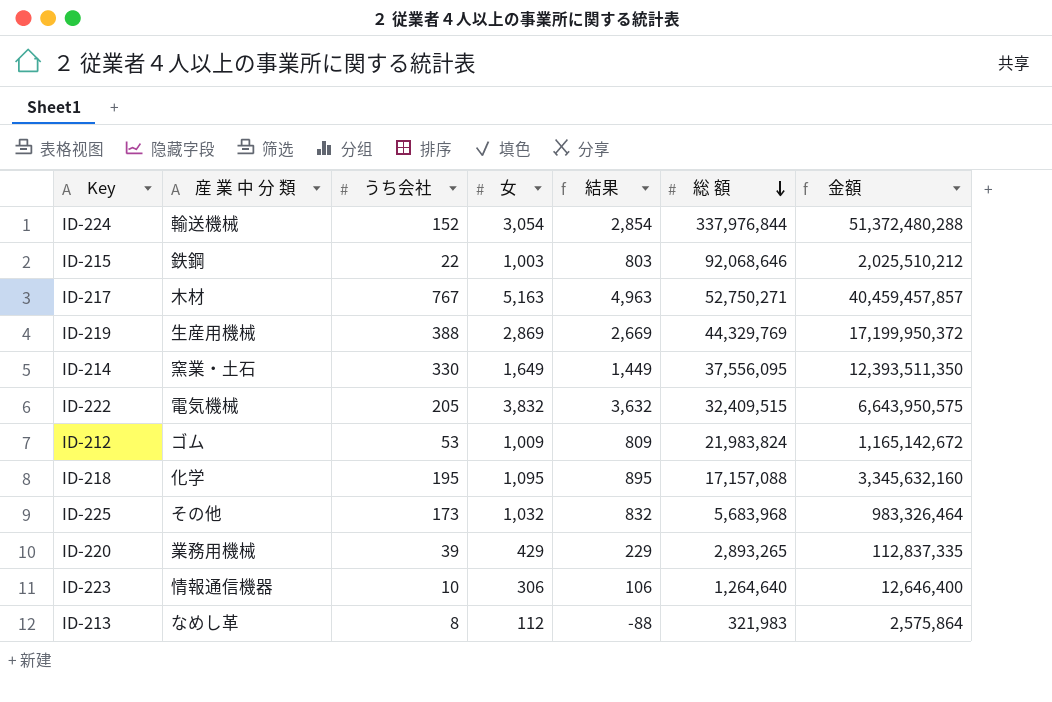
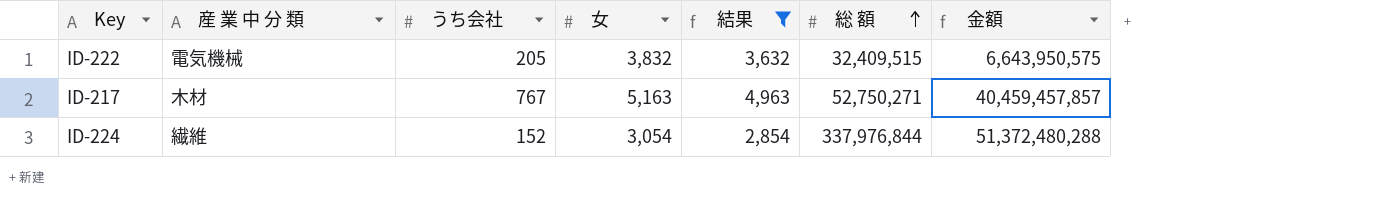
filter: none -> 結果 >= 2,854
row order: 総 額 descending -> 総 額 ascending
ID-224 | 産 業 中 分 類: 輸送機械 -> 繊維

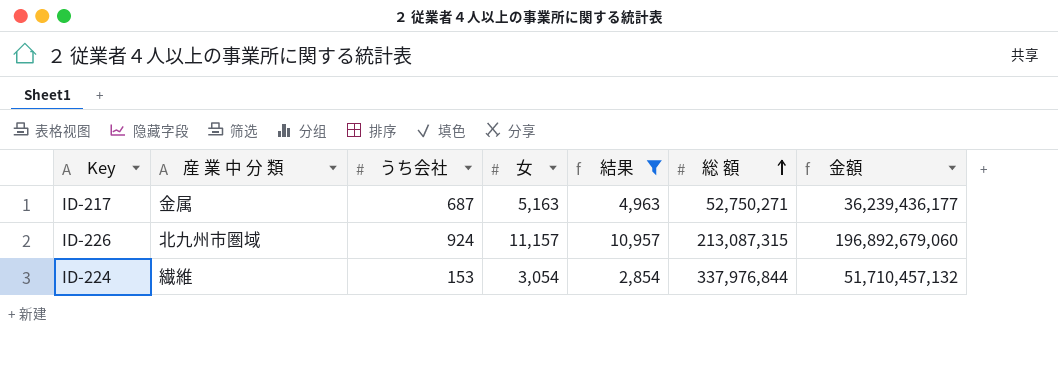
row ID-222: 電気機械 | 205 | 3,832 | 3,632 | 32,409,515 | 6,643,950,575 -> none
ID-217 | 産 業 中 分 類: 木材 -> 金属
ID-217 | うち会社: 767 -> 687
ID-217 | 金額: 40,459,457,857 -> 36,239,436,177
row ID-226: none -> 北九州市圏域 | 924 | 11,157 | 10,957 | 213,087,315 | 196,892,679,060
ID-224 | うち会社: 152 -> 153
ID-224 | 金額: 51,372,480,288 -> 51,710,457,132

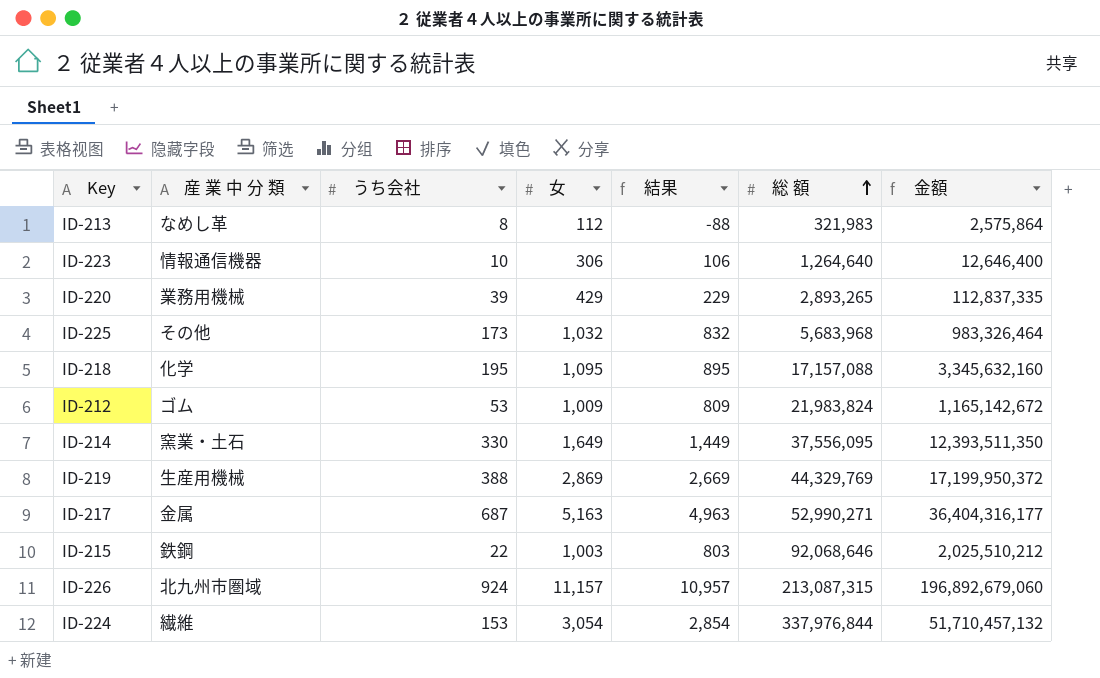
filter: 結果 >= 2,854 -> none
ID-217 | 総 額: 52,750,271 -> 52,990,271
ID-217 | 金額: 36,239,436,177 -> 36,404,316,177

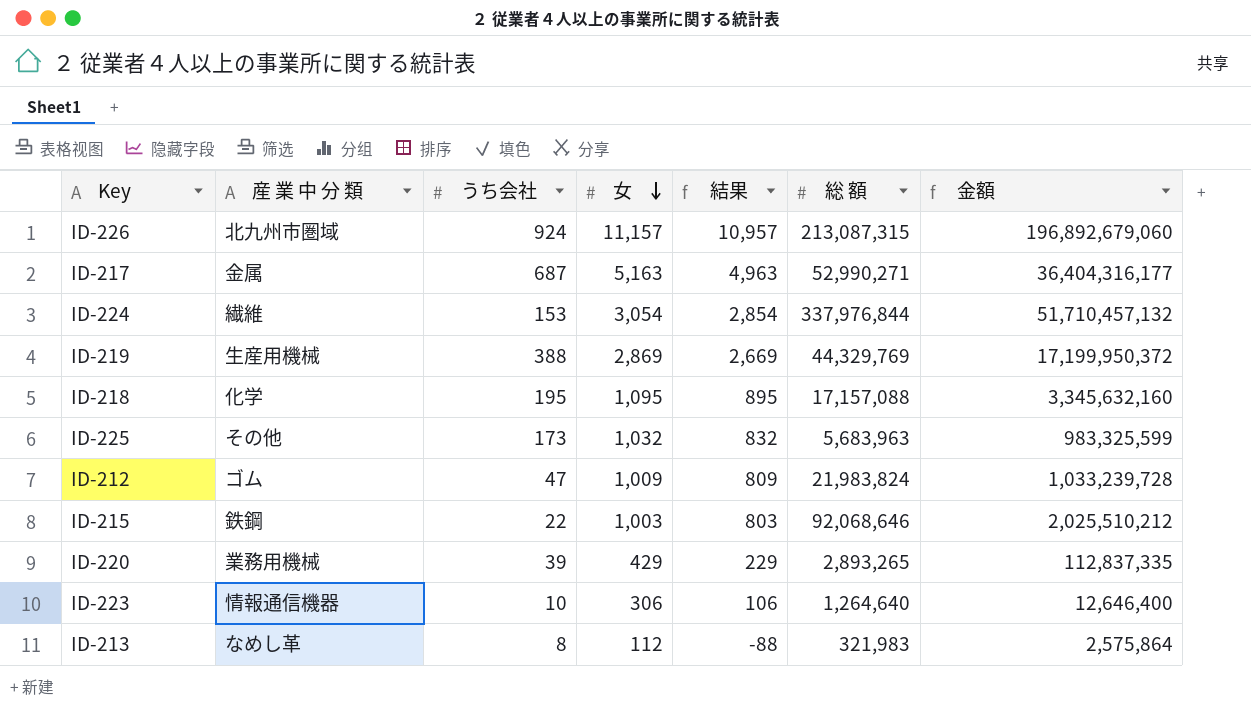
row order: 総 額 ascending -> 女 descending
row ID-214: 窯業・土石 | 330 | 1,649 | 1,449 | 37,556,095 | 12,393,511,350 -> none
ID-225 | 総 額: 5,683,968 -> 5,683,963
ID-225 | 金額: 983,326,464 -> 983,325,599
ID-212 | うち会社: 53 -> 47
ID-212 | 金額: 1,165,142,672 -> 1,033,239,728

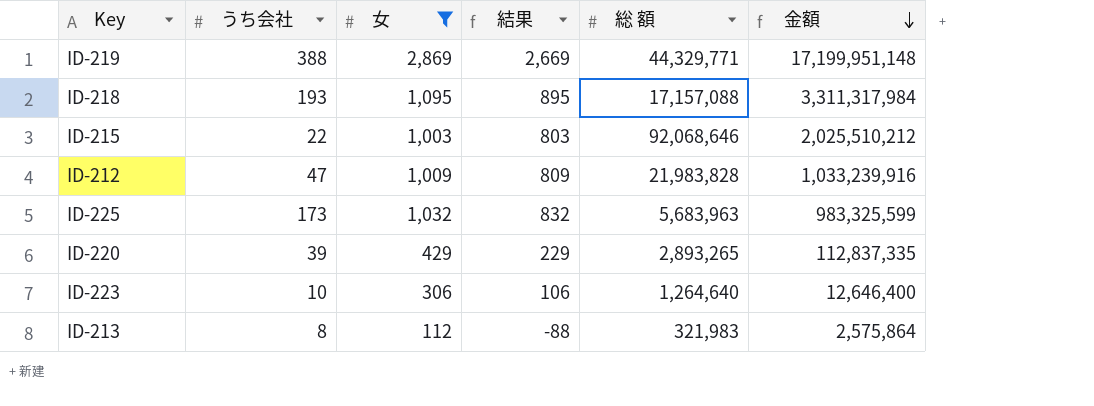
filter: none -> 女 <= 2,869
row order: 女 descending -> 金額 descending
column 産 業 中 分 類 | position: 2 -> none
ID-219 | 総 額: 44,329,769 -> 44,329,771
ID-219 | 金額: 17,199,950,372 -> 17,199,951,148
ID-218 | うち会社: 195 -> 193
ID-218 | 金額: 3,345,632,160 -> 3,311,317,984
ID-212 | 総 額: 21,983,824 -> 21,983,828
ID-212 | 金額: 1,033,239,728 -> 1,033,239,916

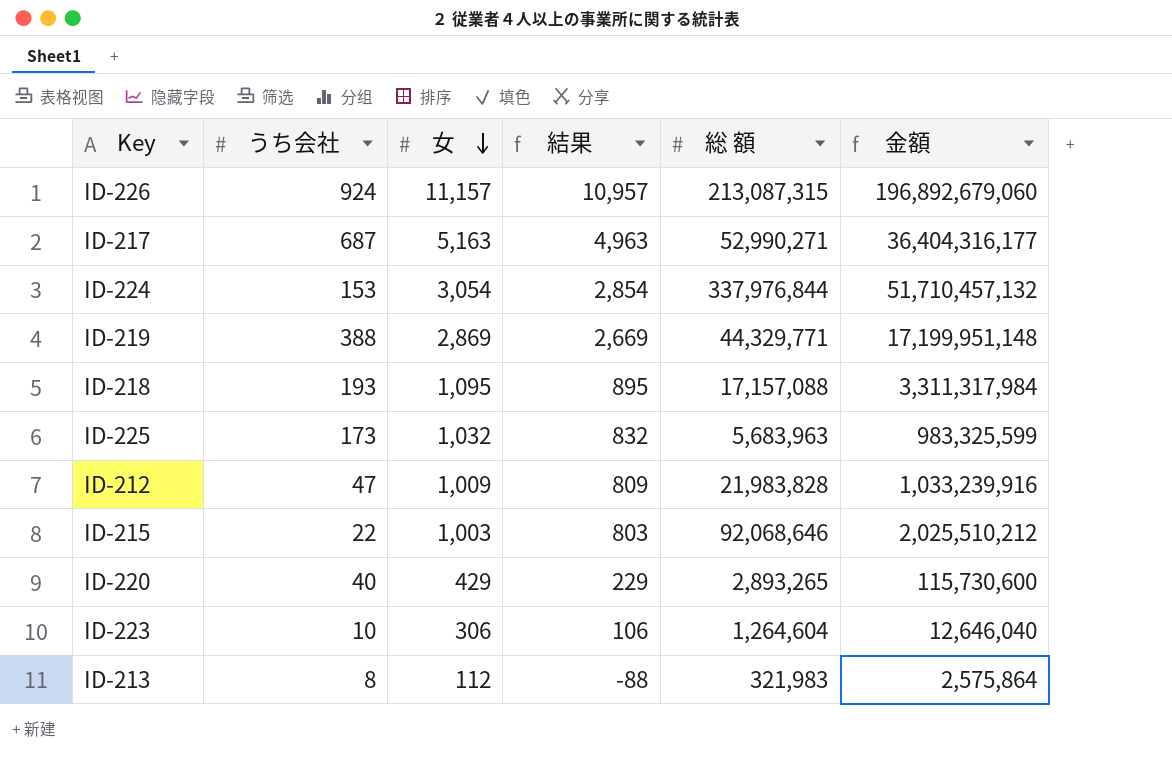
filter: 女 <= 2,869 -> none
row order: 金額 descending -> 女 descending
ID-220 | うち会社: 39 -> 40
ID-220 | 金額: 112,837,335 -> 115,730,600
ID-223 | 総 額: 1,264,640 -> 1,264,604
ID-223 | 金額: 12,646,400 -> 12,646,040

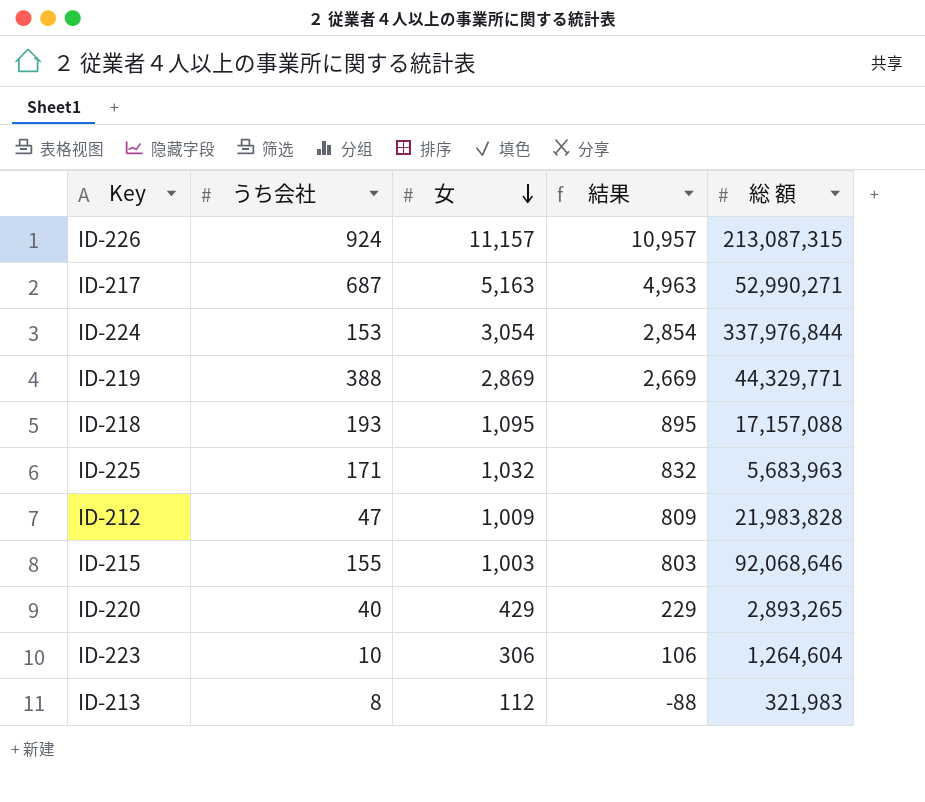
column 金額 | formula: [うち会社] * [総 額] -> none
ID-225 | うち会社: 173 -> 171
ID-215 | うち会社: 22 -> 155

